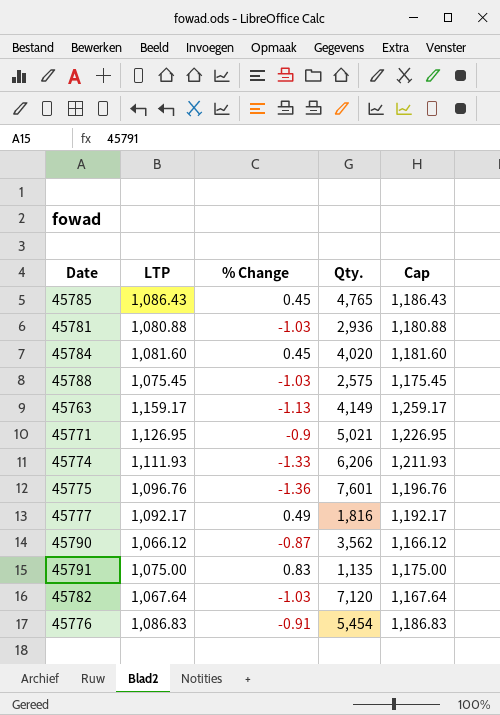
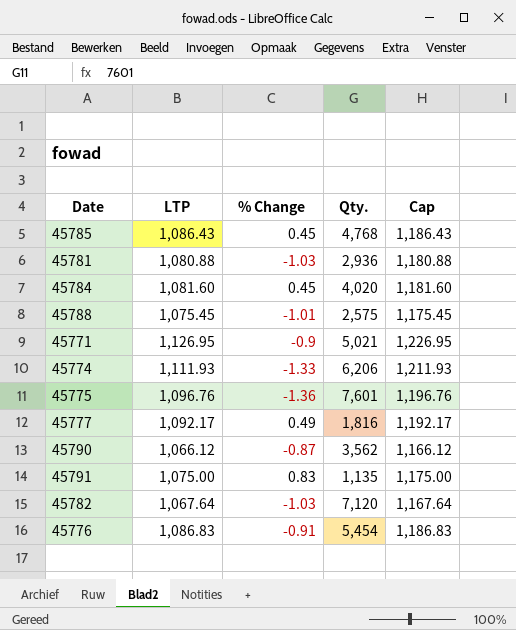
row 45763: 1,159.17 | -1.13 | 4,149 | 1,259.17 -> none
45785 | Qty.: 4,765 -> 4,768
45788 | % Change: -1.03 -> -1.01

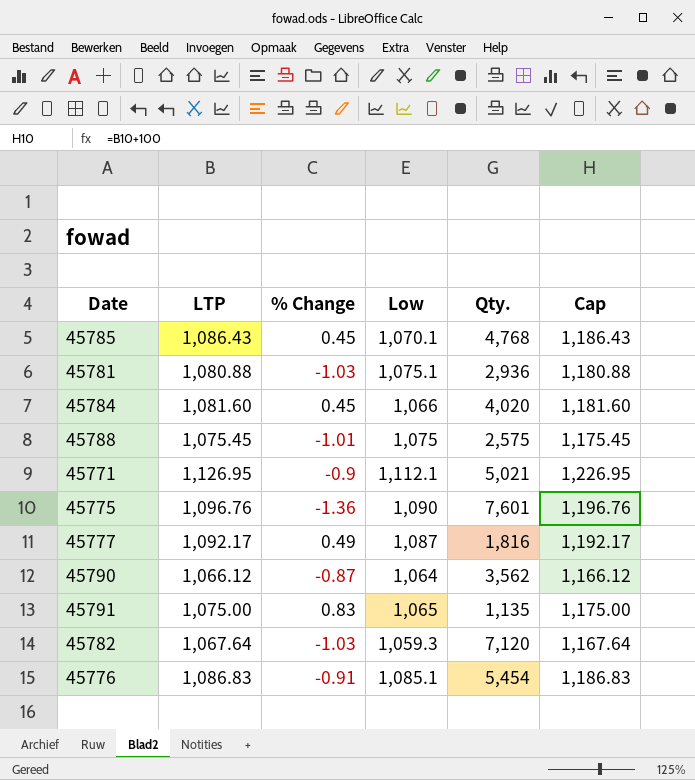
column Low | position: none -> 4
row 45774: 1,111.93 | -1.33 | 6,206 | 1,211.93 -> none

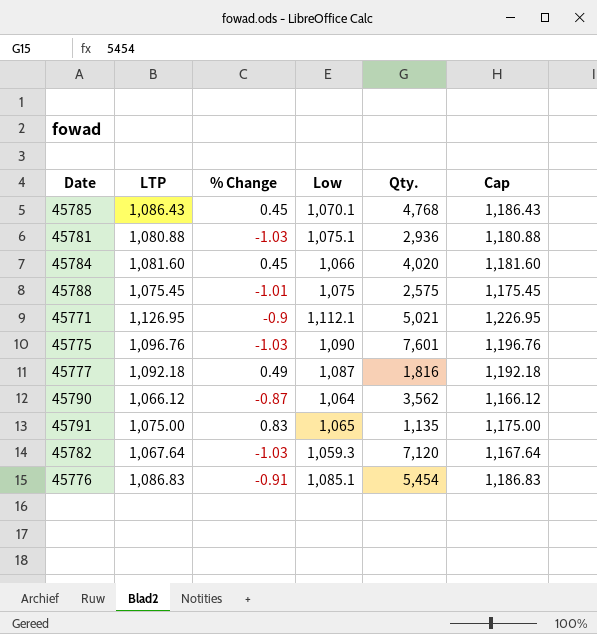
45775 | % Change: -1.36 -> -1.03
45777 | LTP: 1,092.17 -> 1,092.18
45777 | Cap: 1,192.17 -> 1,192.18

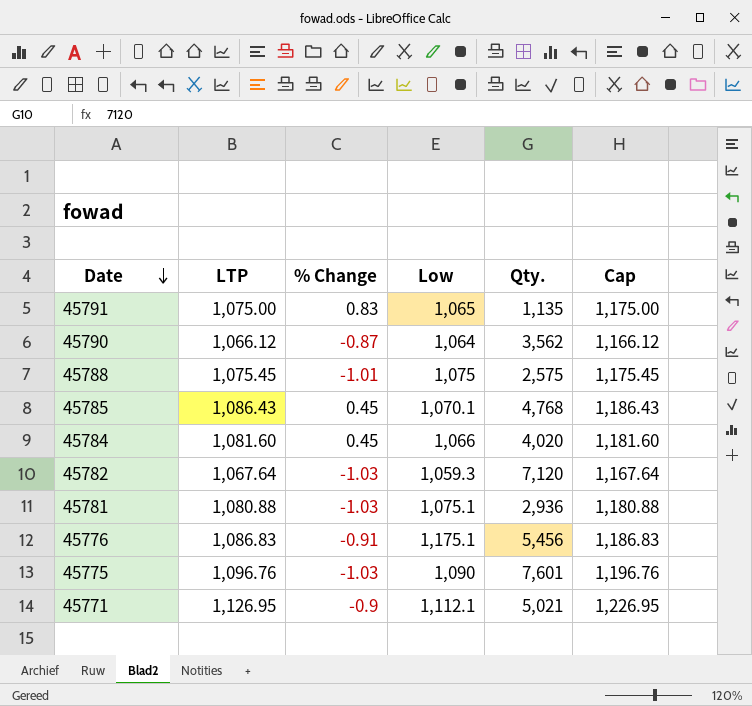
row order: none -> Date descending
row 45777: 1,092.18 | 0.49 | 1,087 | 1,816 | 1,192.18 -> none
45776 | Low: 1,085.1 -> 1,175.1
45776 | Qty.: 5,454 -> 5,456

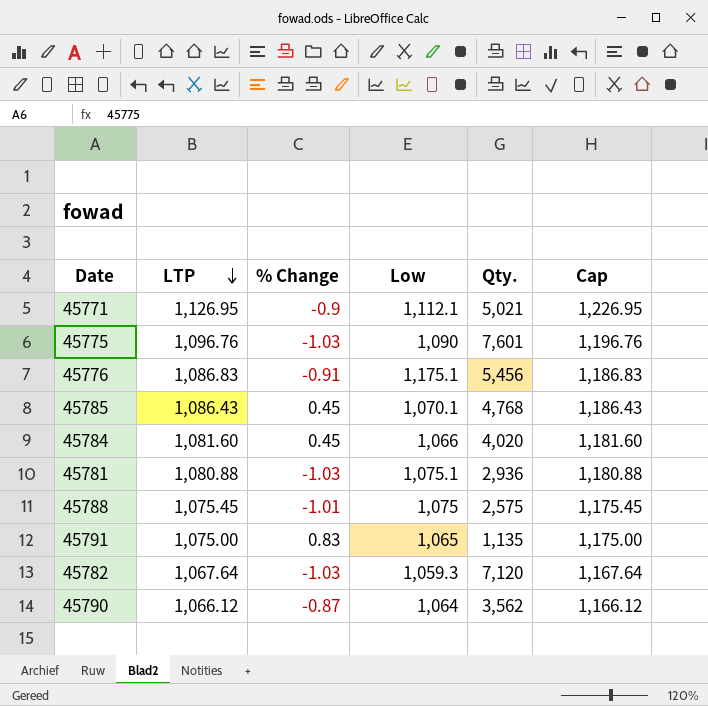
row order: Date descending -> LTP descending

